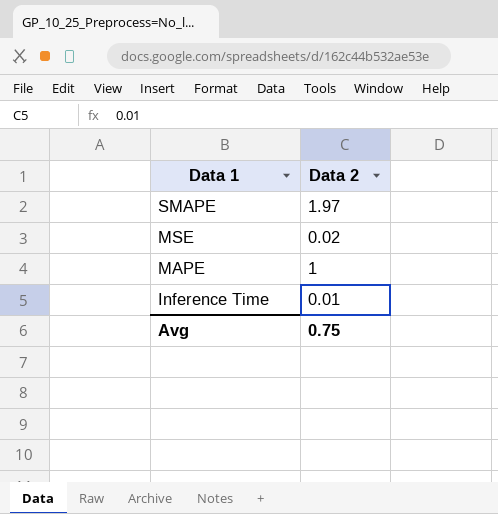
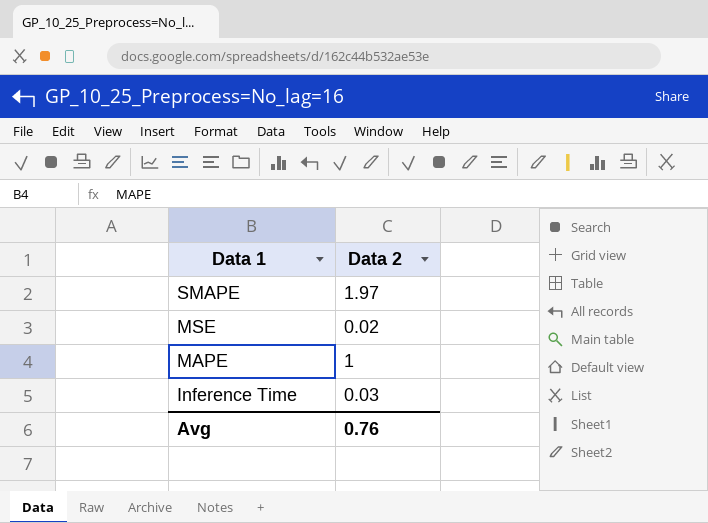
Inference Time | Data 2: 0.01 -> 0.03
Avg | Data 2: 0.75 -> 0.76

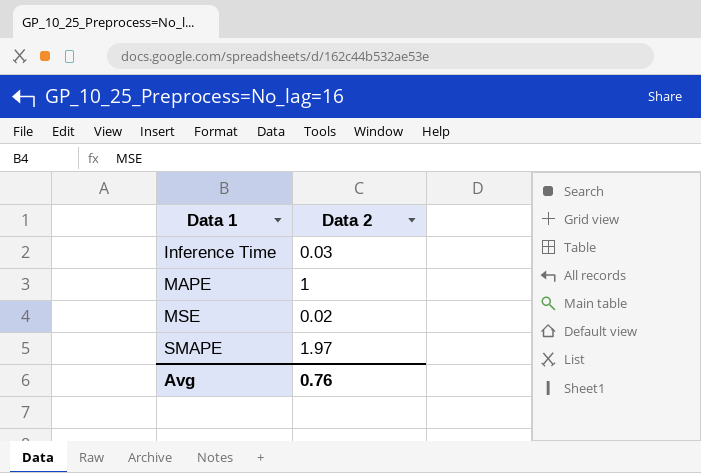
row order: Data 1 descending -> Data 1 ascending

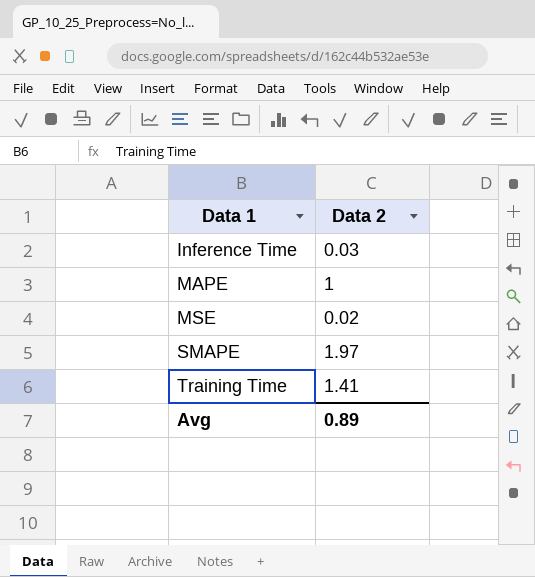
row Training Time: none -> 1.41
Avg | Data 2: 0.76 -> 0.89

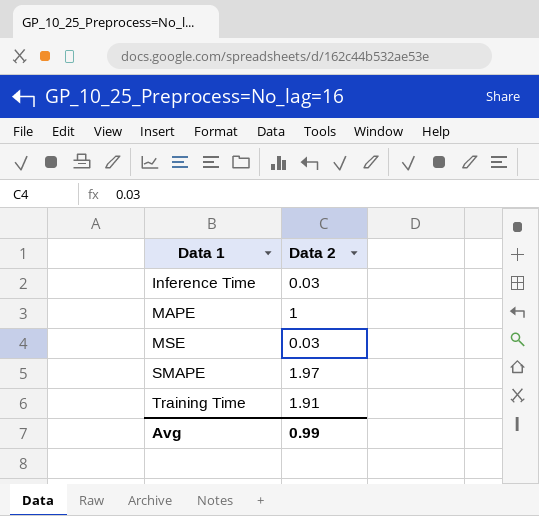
MSE | Data 2: 0.02 -> 0.03
Training Time | Data 2: 1.41 -> 1.91
Avg | Data 2: 0.89 -> 0.99

